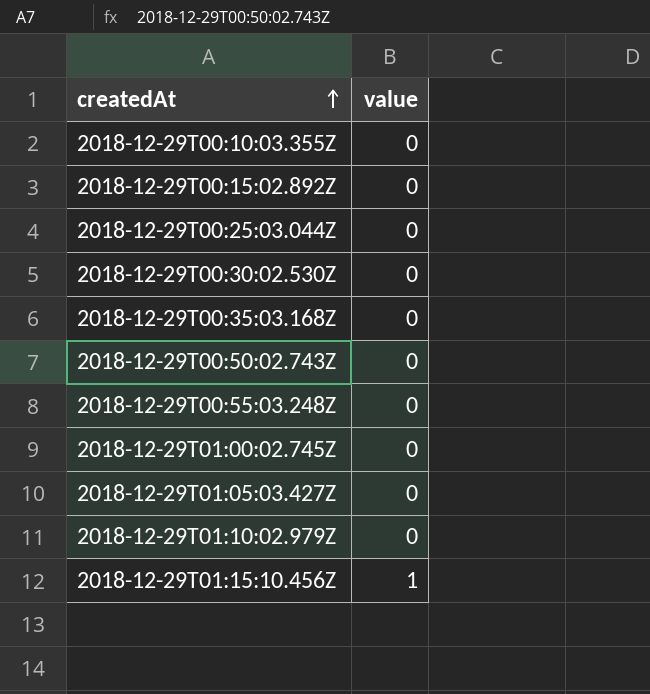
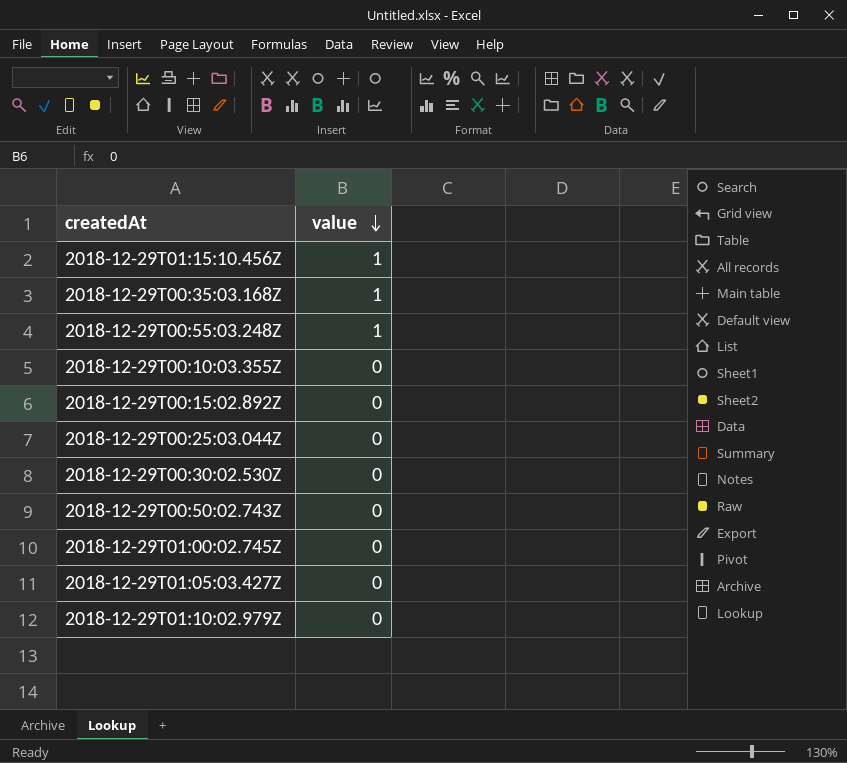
row order: createdAt ascending -> value descending
2018-12-29T00:35:03.168Z | value: 0 -> 1
2018-12-29T00:55:03.248Z | value: 0 -> 1

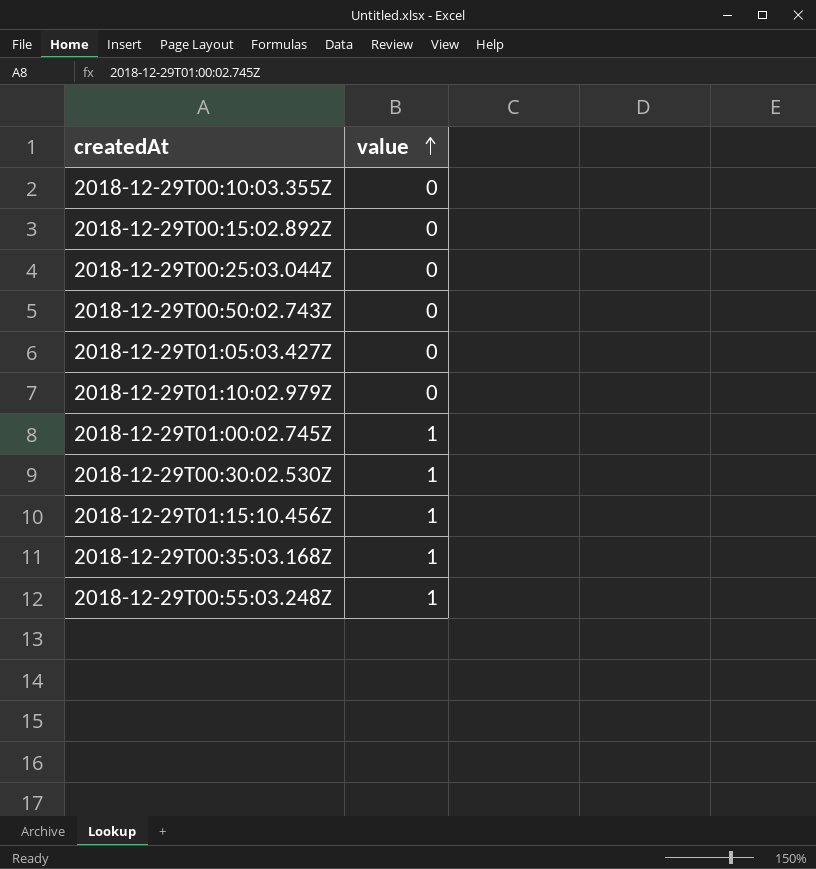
row order: value descending -> value ascending
2018-12-29T01:00:02.745Z | value: 0 -> 1
2018-12-29T00:30:02.530Z | value: 0 -> 1

